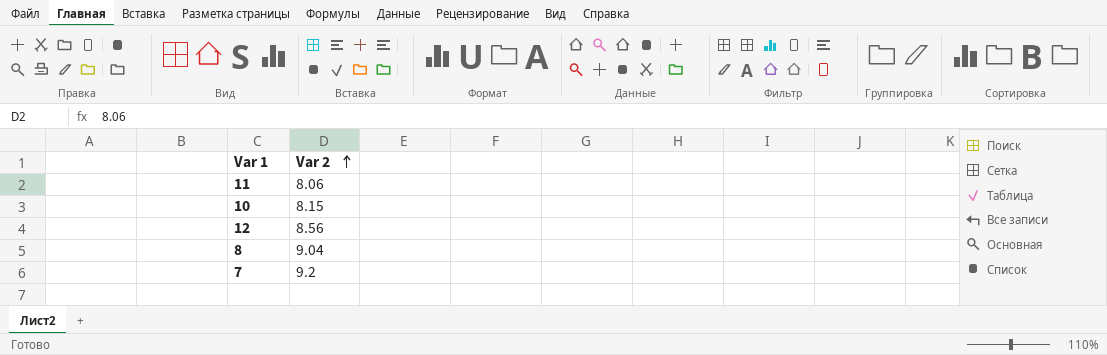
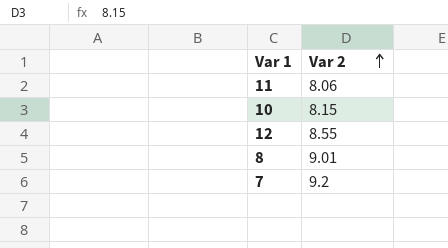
12 | Var 2: 8.56 -> 8.55
8 | Var 2: 9.04 -> 9.01

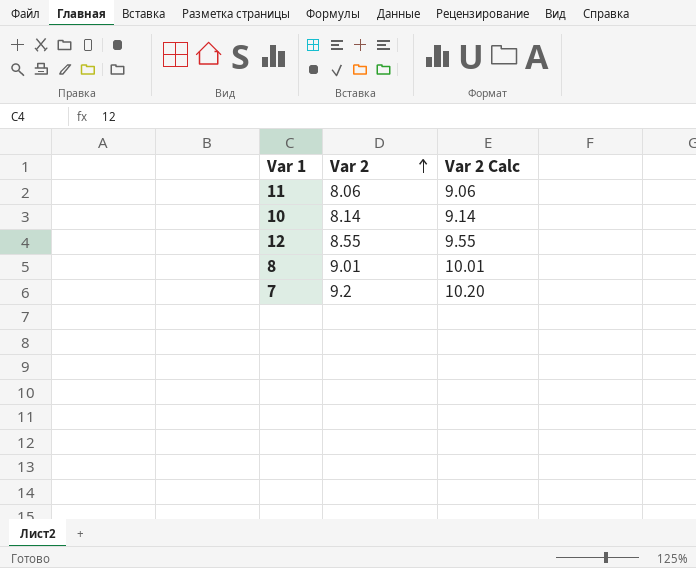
column Var 2 Calc | formula: none -> [Var 2] + 1
10 | Var 2: 8.15 -> 8.14

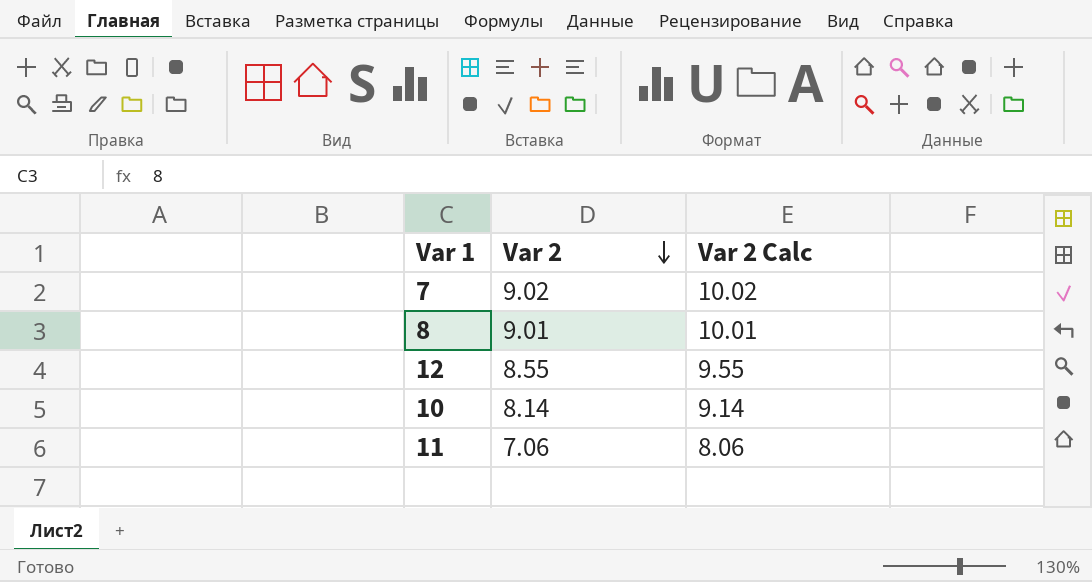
row order: Var 2 ascending -> Var 2 descending
7 | Var 2: 9.2 -> 9.02
7 | Var 2 Calc: 10.20 -> 10.02
11 | Var 2: 8.06 -> 7.06
11 | Var 2 Calc: 9.06 -> 8.06

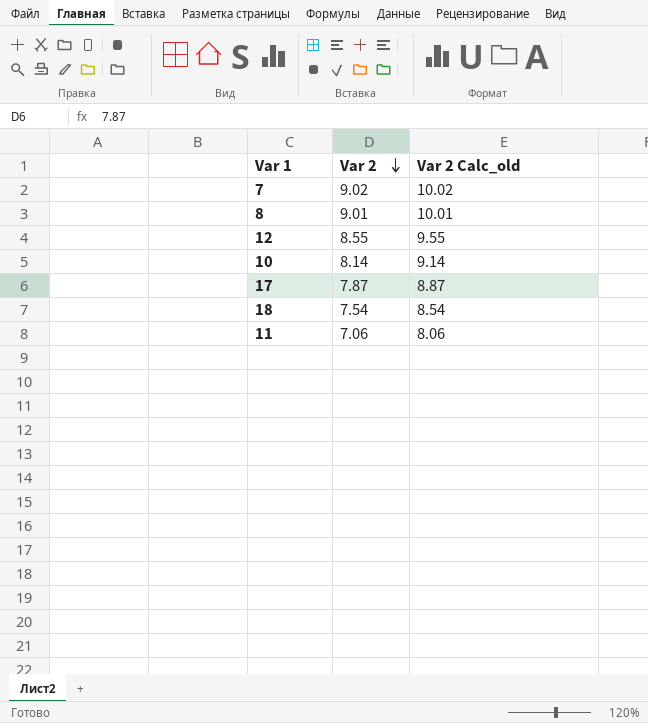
column name: Var 2 Calc -> Var 2 Calc_old
row 17: none -> 7.87 | 8.87
row 18: none -> 7.54 | 8.54

